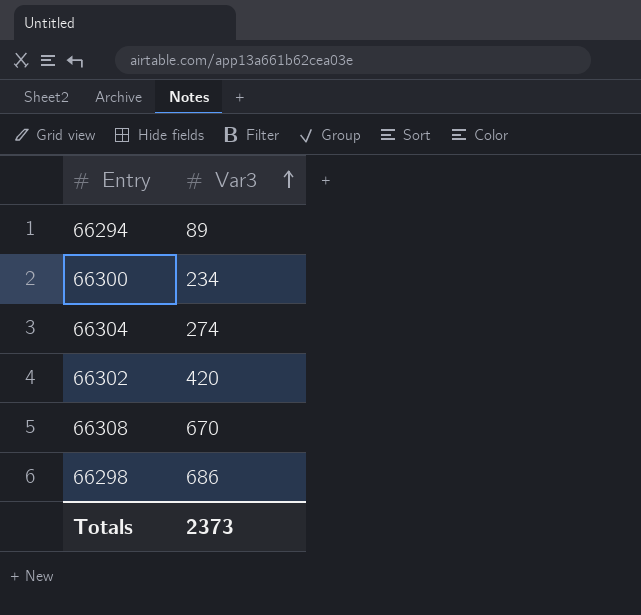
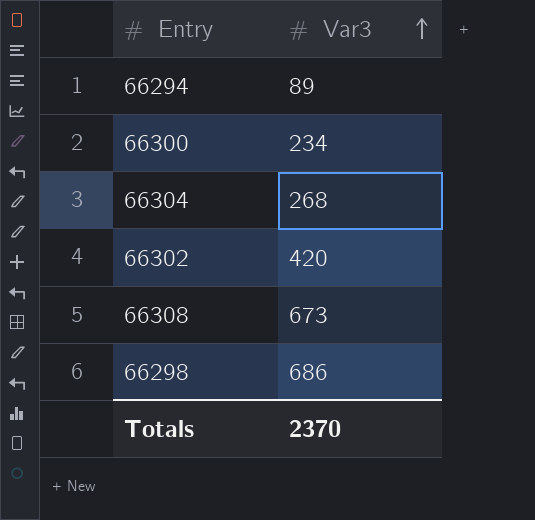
66304 | Var3: 274 -> 268
66308 | Var3: 670 -> 673
Totals | Var3: 2373 -> 2370

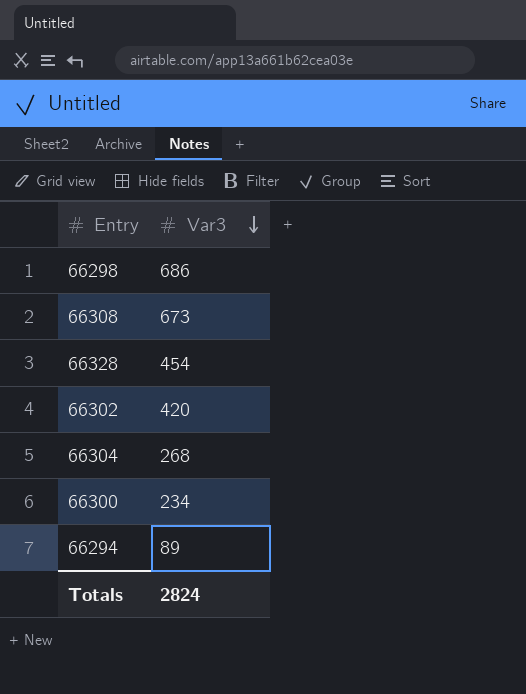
row order: Var3 ascending -> Var3 descending
row 66328: none -> 454
Totals | Var3: 2370 -> 2824

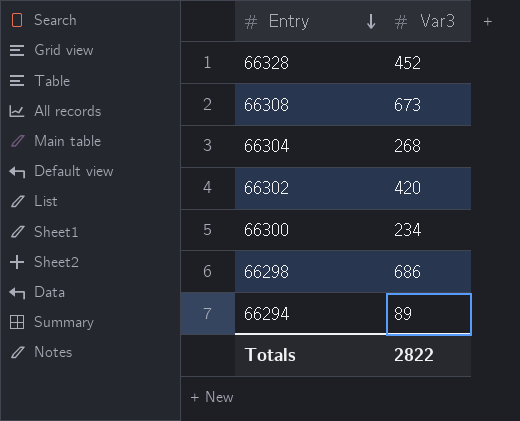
row order: Var3 descending -> Entry descending
66328 | Var3: 454 -> 452
Totals | Var3: 2824 -> 2822

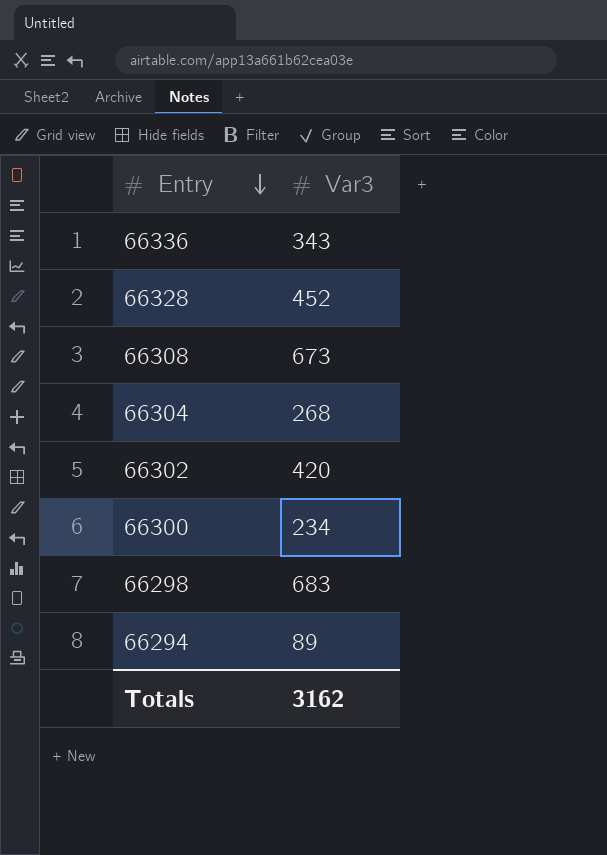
row 66336: none -> 343
66298 | Var3: 686 -> 683
Totals | Var3: 2822 -> 3162

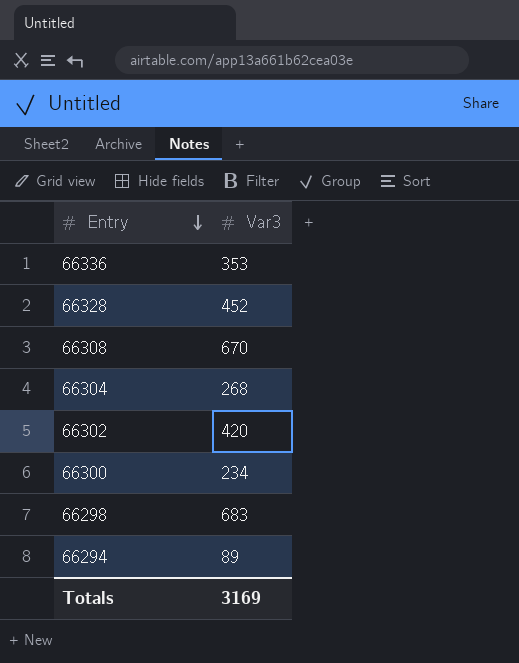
66336 | Var3: 343 -> 353
66308 | Var3: 673 -> 670
Totals | Var3: 3162 -> 3169

